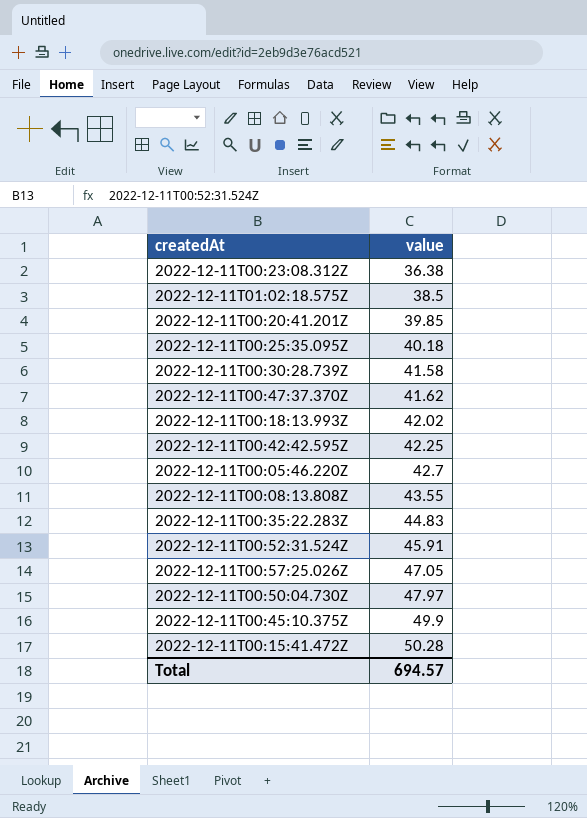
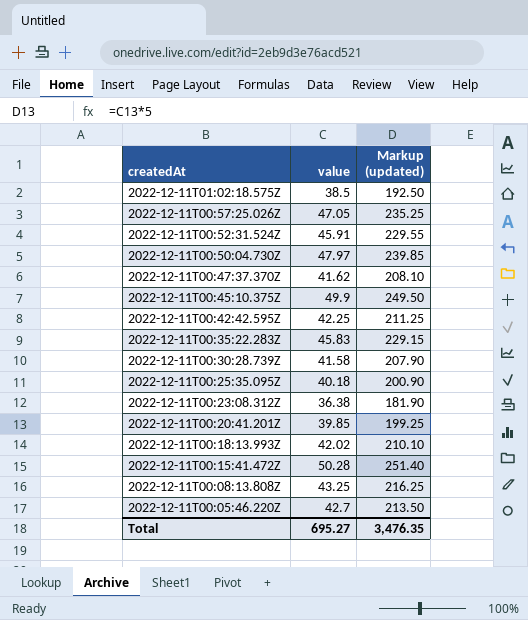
row order: value ascending -> createdAt descending
column Markup (updated) | formula: none -> [value] * 5
2022-12-11T00:35:22.283Z | value: 44.83 -> 45.83
2022-12-11T00:08:13.808Z | value: 43.55 -> 43.25
Total | value: 694.57 -> 695.27

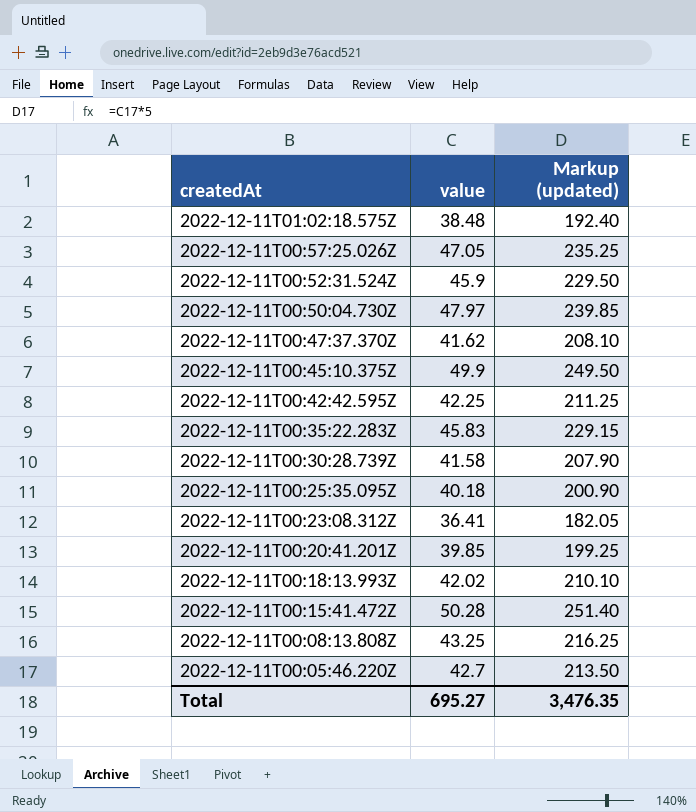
2022-12-11T01:02:18.575Z | value: 38.5 -> 38.48
2022-12-11T01:02:18.575Z | Markup (updated): 192.50 -> 192.40
2022-12-11T00:52:31.524Z | value: 45.91 -> 45.9
2022-12-11T00:52:31.524Z | Markup (updated): 229.55 -> 229.50
2022-12-11T00:23:08.312Z | value: 36.38 -> 36.41
2022-12-11T00:23:08.312Z | Markup (updated): 181.90 -> 182.05

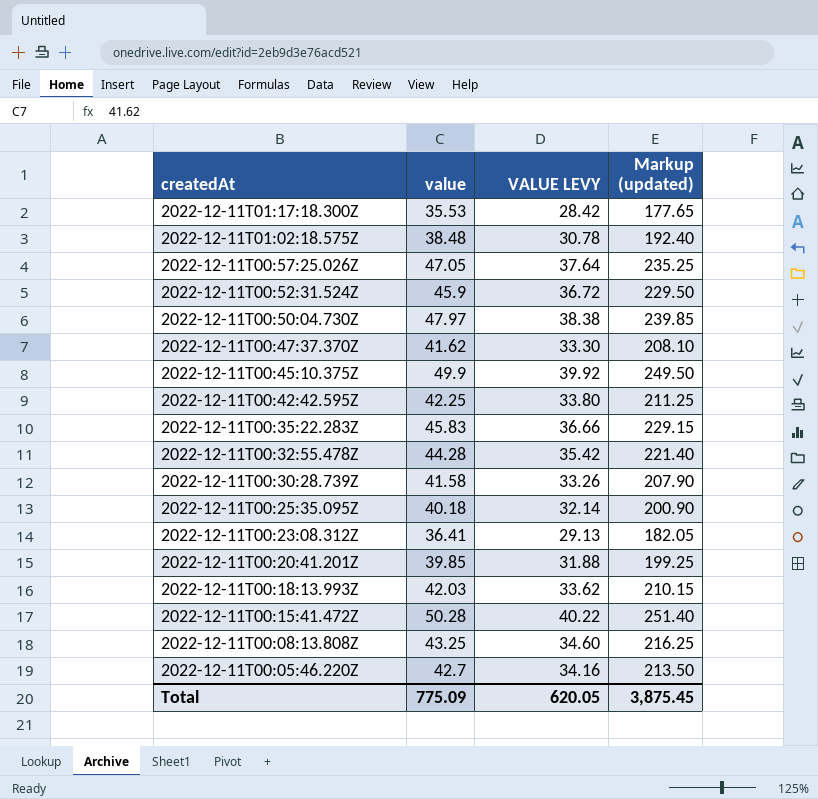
column VALUE LEVY | formula: none -> [value] * 0.8
row 2022-12-11T01:17:18.300Z: none -> 35.53 | 28.42 | 177.65
row 2022-12-11T00:32:55.478Z: none -> 44.28 | 35.42 | 221.40
2022-12-11T00:18:13.993Z | value: 42.02 -> 42.03
2022-12-11T00:18:13.993Z | Markup (updated): 210.10 -> 210.15
Total | value: 695.27 -> 775.09
Total | Markup (updated): 3,476.35 -> 3,875.45

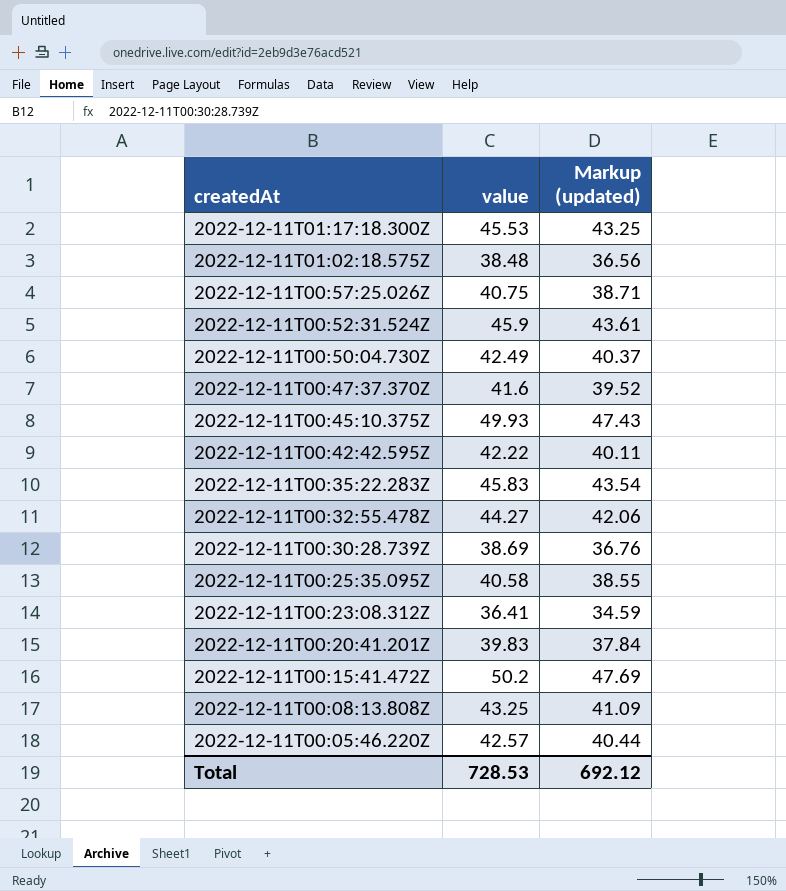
column VALUE LEVY | formula: [value] * 0.8 -> none
column Markup (updated) | formula: [value] * 5 -> [value] * 0.95
row 2022-12-11T00:18:13.993Z: 42.03 | 33.62 | 210.15 -> none
2022-12-11T01:17:18.300Z | value: 35.53 -> 45.53
2022-12-11T00:57:25.026Z | value: 47.05 -> 40.75
2022-12-11T00:50:04.730Z | value: 47.97 -> 42.49
2022-12-11T00:47:37.370Z | value: 41.62 -> 41.6
2022-12-11T00:45:10.375Z | value: 49.9 -> 49.93
2022-12-11T00:42:42.595Z | value: 42.25 -> 42.22
2022-12-11T00:32:55.478Z | value: 44.28 -> 44.27
2022-12-11T00:30:28.739Z | value: 41.58 -> 38.69
2022-12-11T00:25:35.095Z | value: 40.18 -> 40.58
2022-12-11T00:20:41.201Z | value: 39.85 -> 39.83
2022-12-11T00:15:41.472Z | value: 50.28 -> 50.2
2022-12-11T00:05:46.220Z | value: 42.7 -> 42.57
Total | value: 775.09 -> 728.53
Total | Markup (updated): 3,875.45 -> 692.12

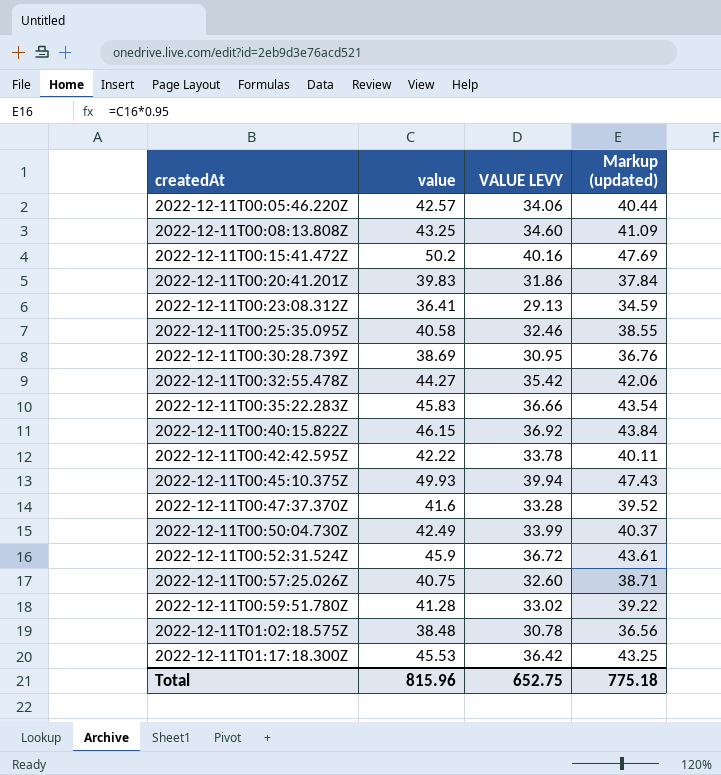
row order: createdAt descending -> createdAt ascending
column VALUE LEVY | formula: none -> [value] * 0.8
row 2022-12-11T00:40:15.822Z: none -> 46.15 | 36.92 | 43.84
row 2022-12-11T00:59:51.780Z: none -> 41.28 | 33.02 | 39.22
Total | value: 728.53 -> 815.96
Total | Markup (updated): 692.12 -> 775.18

